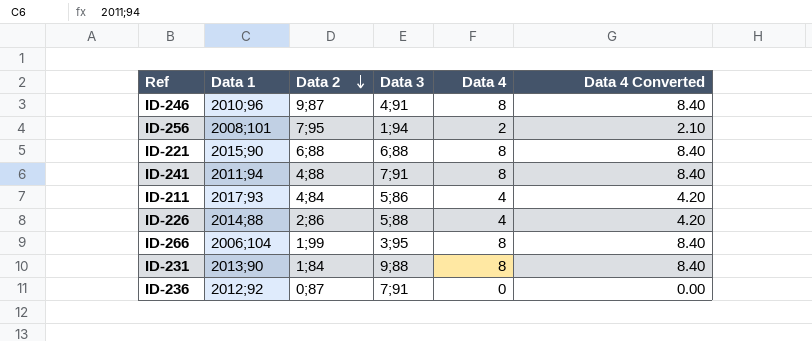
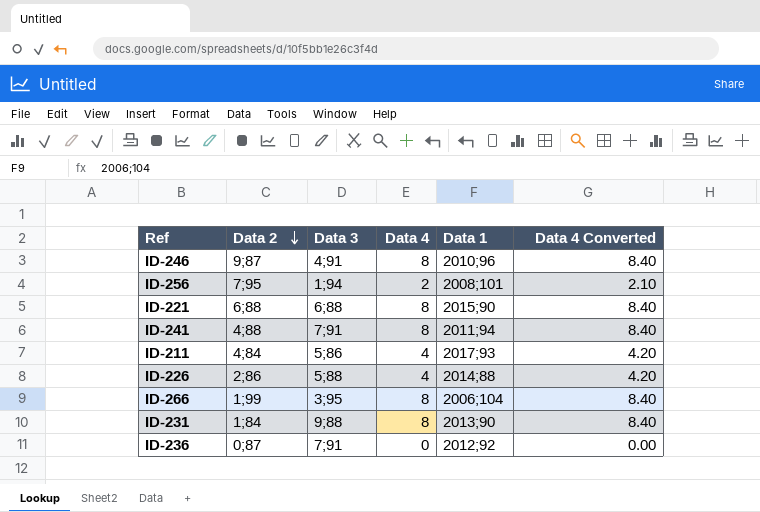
column Data 1 | position: 2 -> 5

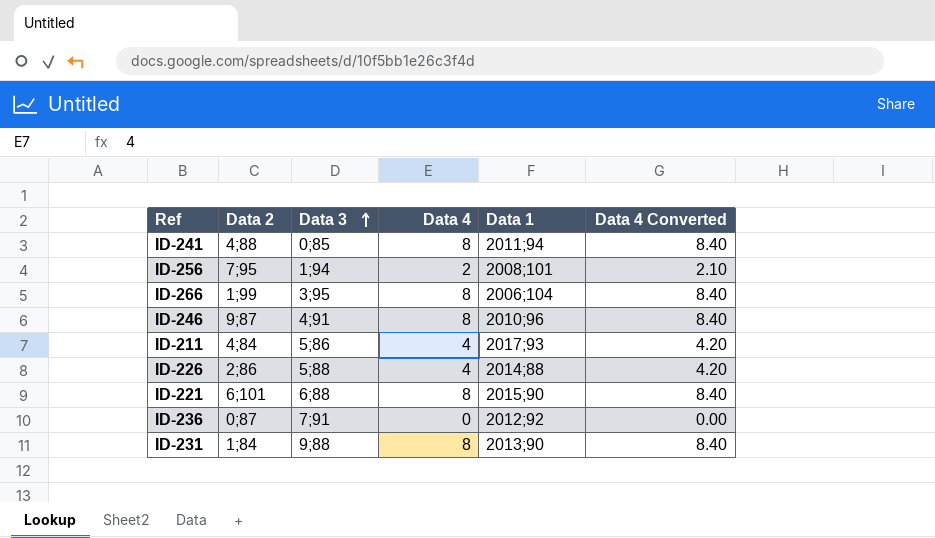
row order: Data 2 descending -> Data 3 ascending
ID-241 | Data 3: 7;91 -> 0;85
ID-221 | Data 2: 6;88 -> 6;101

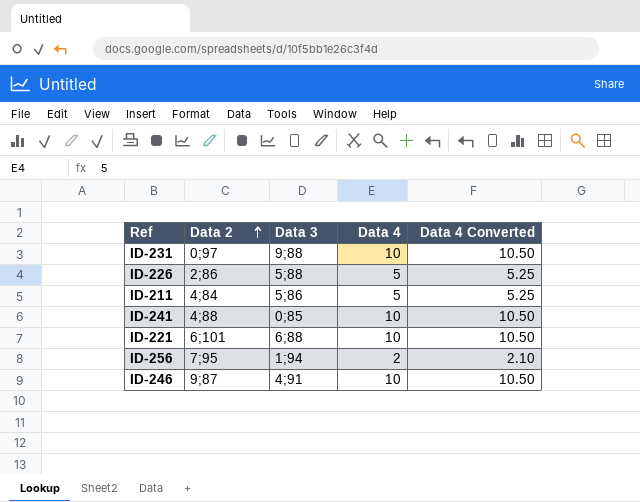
row order: Data 3 ascending -> Data 2 ascending
column Data 1 | position: 5 -> none
row ID-266: 1;99 | 3;95 | 8 | 2006;104 | 8.40 -> none
row ID-236: 0;87 | 7;91 | 0 | 2012;92 | 0.00 -> none
ID-231 | Data 2: 1;84 -> 0;97
ID-231 | Data 4: 8 -> 10
ID-231 | Data 4 Converted: 8.40 -> 10.50
ID-226 | Data 4: 4 -> 5
ID-226 | Data 4 Converted: 4.20 -> 5.25
ID-211 | Data 4: 4 -> 5
ID-211 | Data 4 Converted: 4.20 -> 5.25
ID-241 | Data 4: 8 -> 10
ID-241 | Data 4 Converted: 8.40 -> 10.50
ID-221 | Data 4: 8 -> 10
ID-221 | Data 4 Converted: 8.40 -> 10.50
ID-246 | Data 4: 8 -> 10
ID-246 | Data 4 Converted: 8.40 -> 10.50

